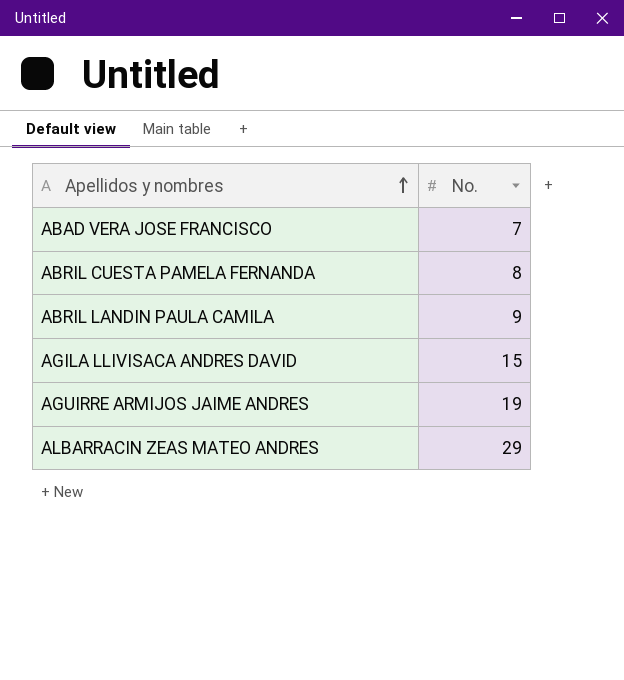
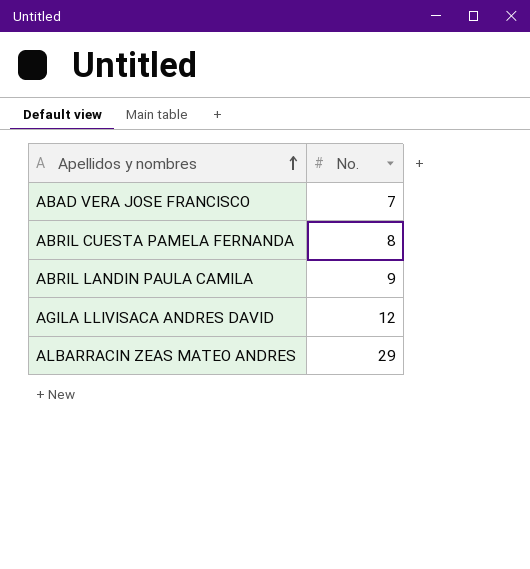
row AGUIRRE ARMIJOS JAIME ANDRES: 19 -> none
AGILA LLIVISACA ANDRES DAVID | No.: 15 -> 12

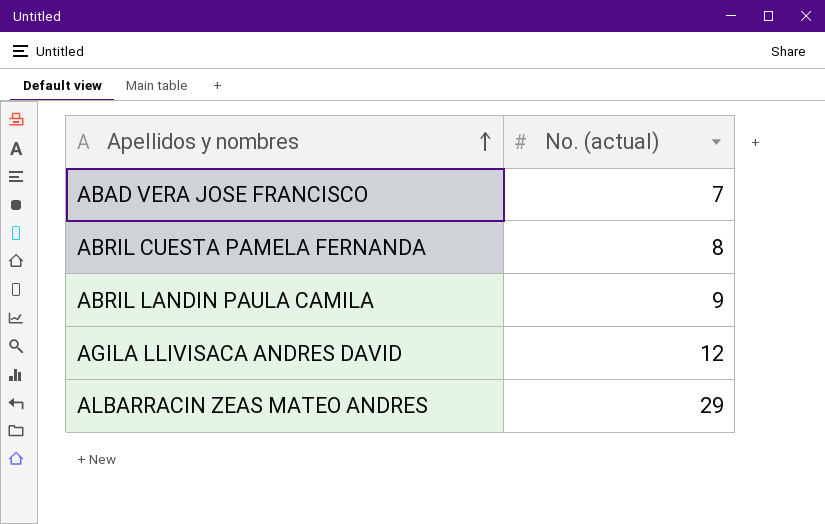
column name: No. -> No. (actual)

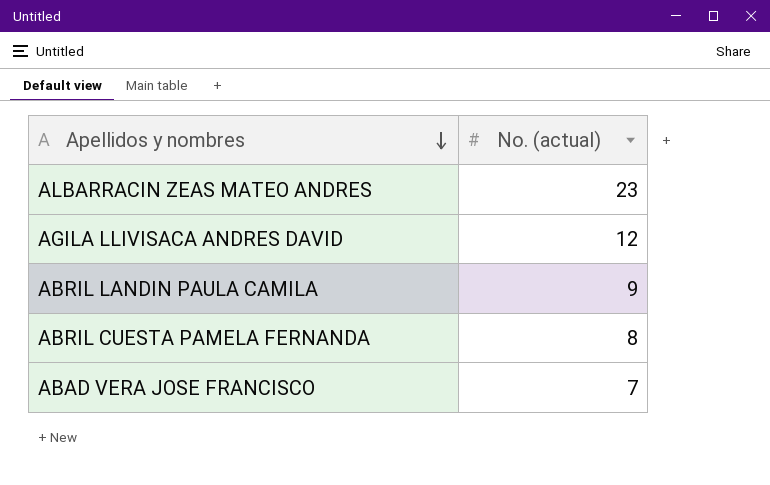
row order: Apellidos y nombres ascending -> Apellidos y nombres descending
ALBARRACIN ZEAS MATEO ANDRES | No. (actual): 29 -> 23

